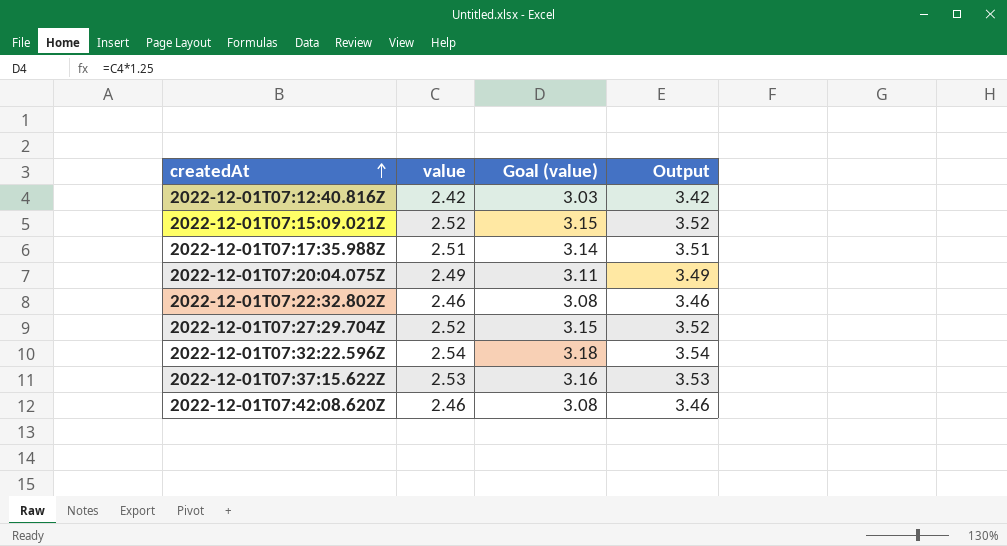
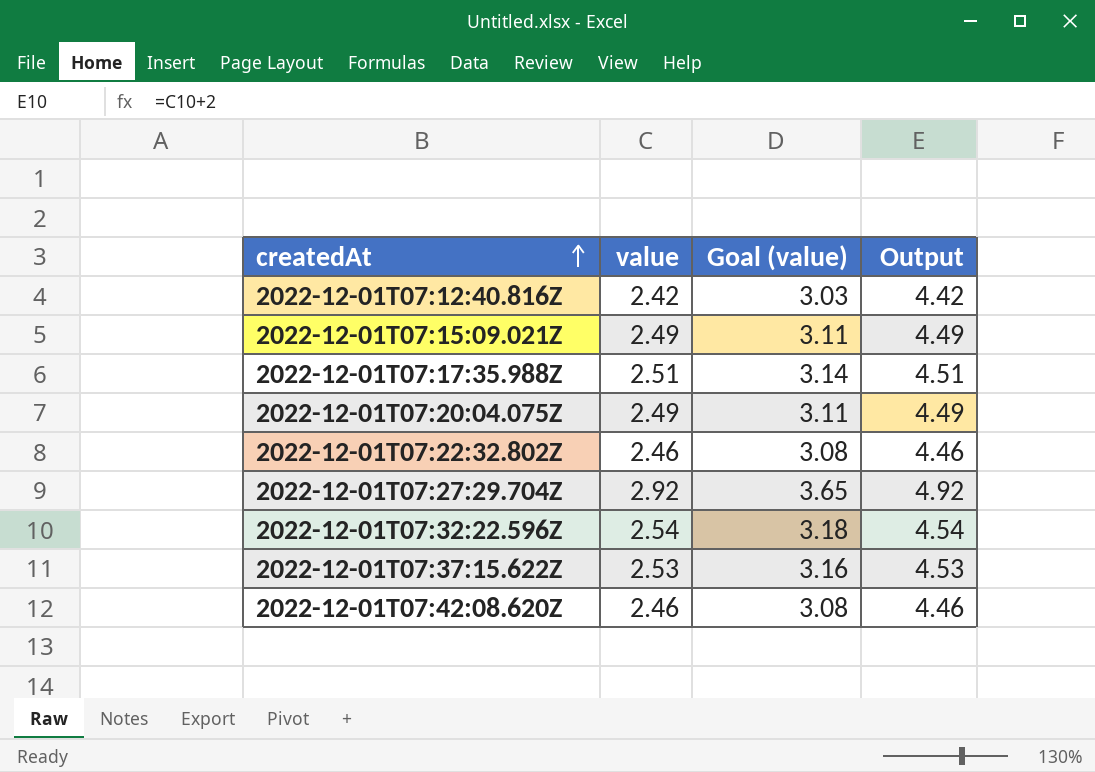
column Output | formula: [value] + 1 -> [value] + 2
2022-12-01T07:15:09.021Z | value: 2.52 -> 2.49
2022-12-01T07:15:09.021Z | Goal (value): 3.15 -> 3.11
2022-12-01T07:27:29.704Z | value: 2.52 -> 2.92
2022-12-01T07:27:29.704Z | Goal (value): 3.15 -> 3.65

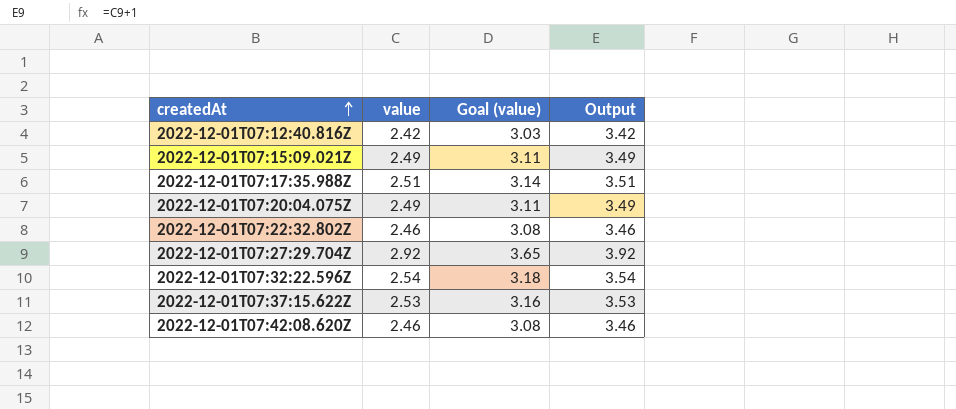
column Output | formula: [value] + 2 -> [value] + 1

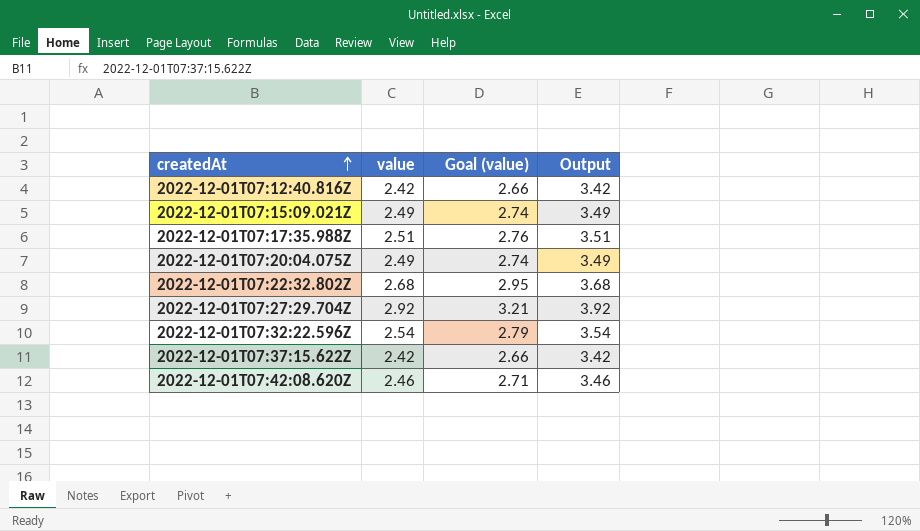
column Goal (value) | formula: [value] * 1.25 -> [value] * 1.1
2022-12-01T07:22:32.802Z | value: 2.46 -> 2.68
2022-12-01T07:22:32.802Z | Output: 3.46 -> 3.68
2022-12-01T07:37:15.622Z | value: 2.53 -> 2.42
2022-12-01T07:37:15.622Z | Output: 3.53 -> 3.42

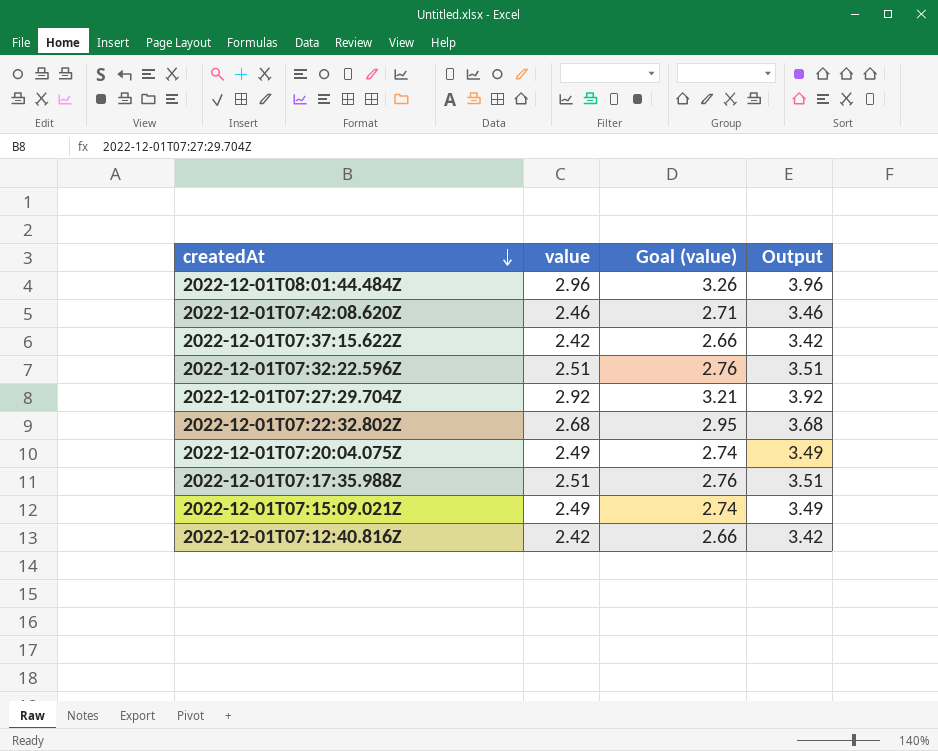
row order: createdAt ascending -> createdAt descending
row 2022-12-01T08:01:44.484Z: none -> 2.96 | 3.26 | 3.96
2022-12-01T07:32:22.596Z | value: 2.54 -> 2.51
2022-12-01T07:32:22.596Z | Goal (value): 2.79 -> 2.76
2022-12-01T07:32:22.596Z | Output: 3.54 -> 3.51

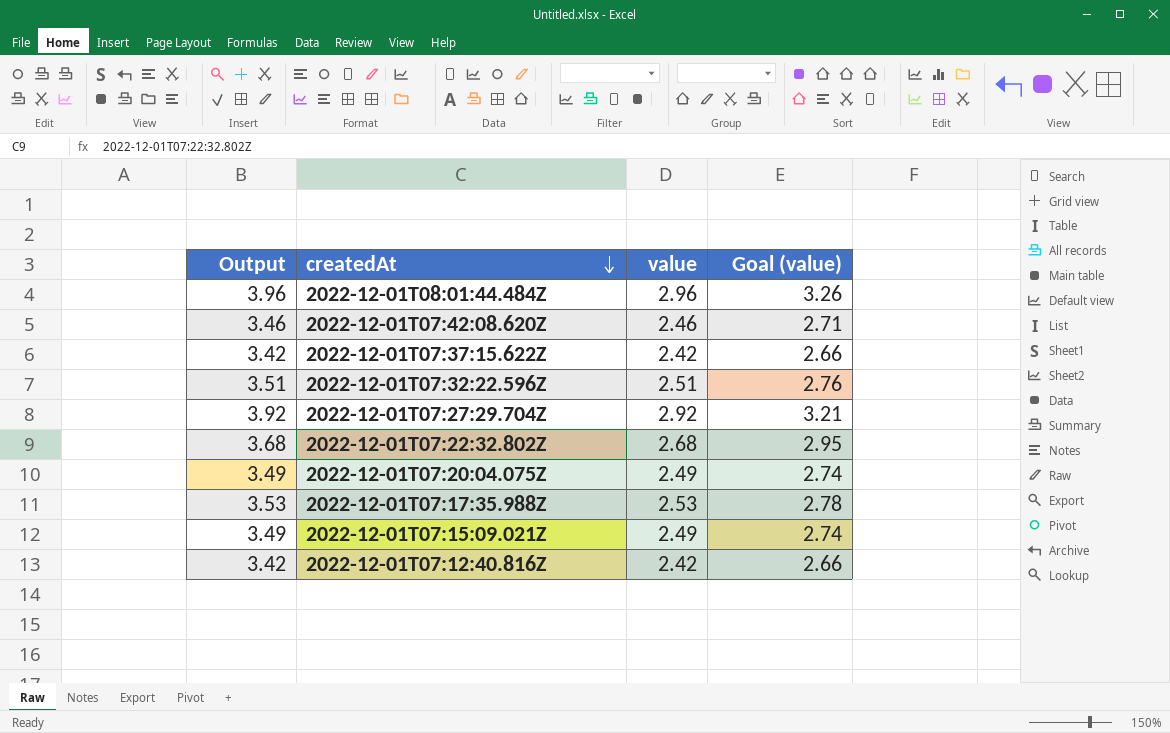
column Output | position: 4 -> 1
2022-12-01T07:17:35.988Z | Output: 3.51 -> 3.53
2022-12-01T07:17:35.988Z | value: 2.51 -> 2.53
2022-12-01T07:17:35.988Z | Goal (value): 2.76 -> 2.78

